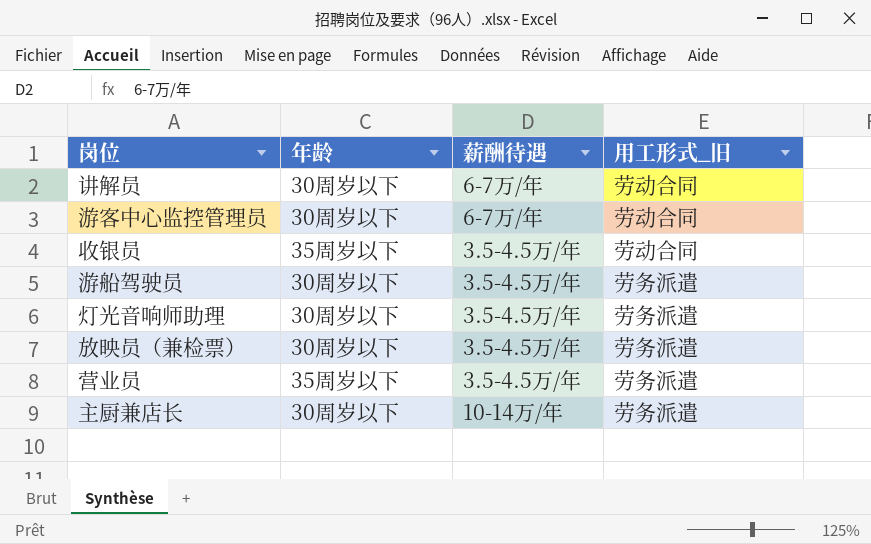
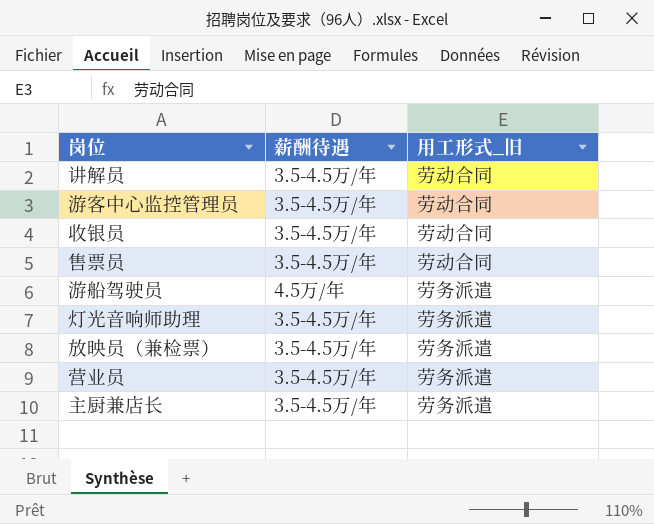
column 年龄 | position: 2 -> none
讲解员 | 薪酬待遇: 6-7万/年 -> 3.5-4.5万/年
游客中心监控管理员 | 薪酬待遇: 6-7万/年 -> 3.5-4.5万/年
row 售票员: none -> 3.5-4.5万/年 | 劳动合同
游船驾驶员 | 薪酬待遇: 3.5-4.5万/年 -> 4.5万/年
主厨兼店长 | 薪酬待遇: 10-14万/年 -> 3.5-4.5万/年

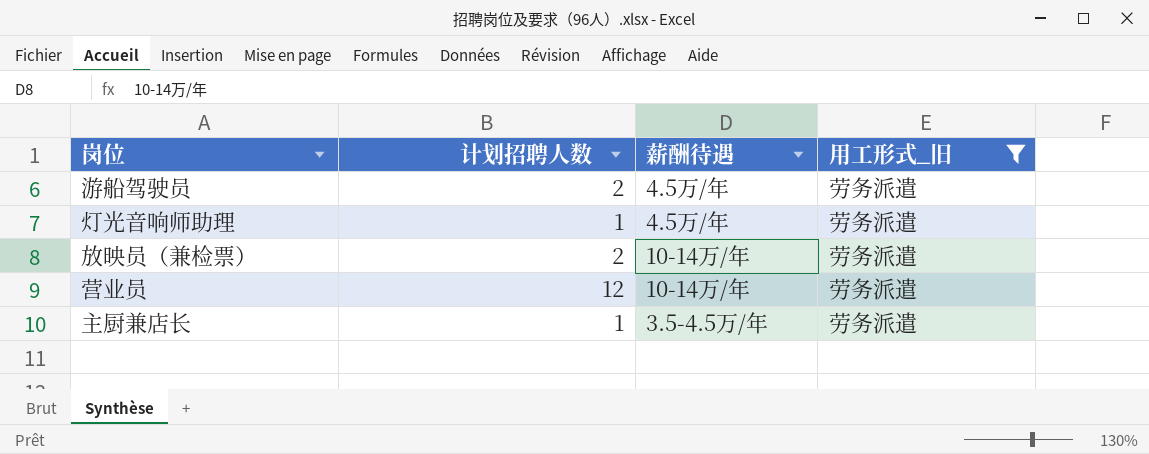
filter: none -> 用工形式_旧 = 劳务派遣
column 计划招聘人数 | position: none -> 2
灯光音响师助理 | 薪酬待遇: 3.5-4.5万/年 -> 4.5万/年
放映员（兼检票） | 薪酬待遇: 3.5-4.5万/年 -> 10-14万/年
营业员 | 薪酬待遇: 3.5-4.5万/年 -> 10-14万/年

